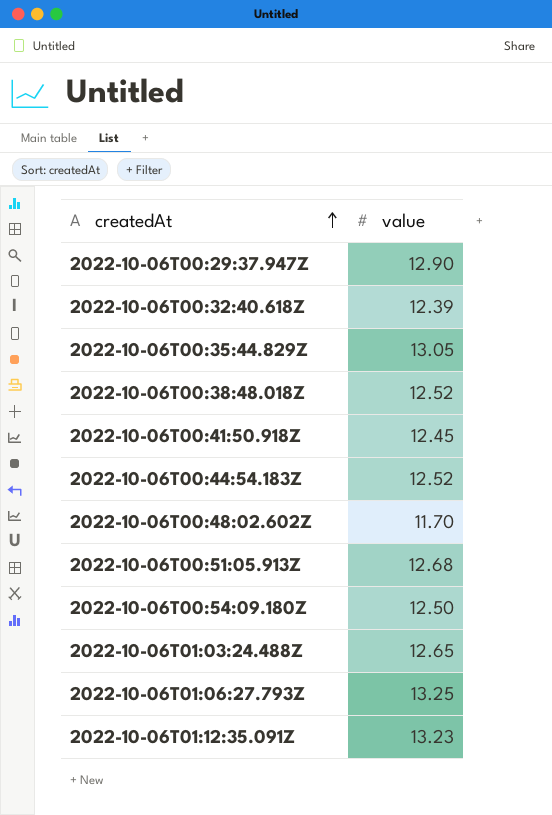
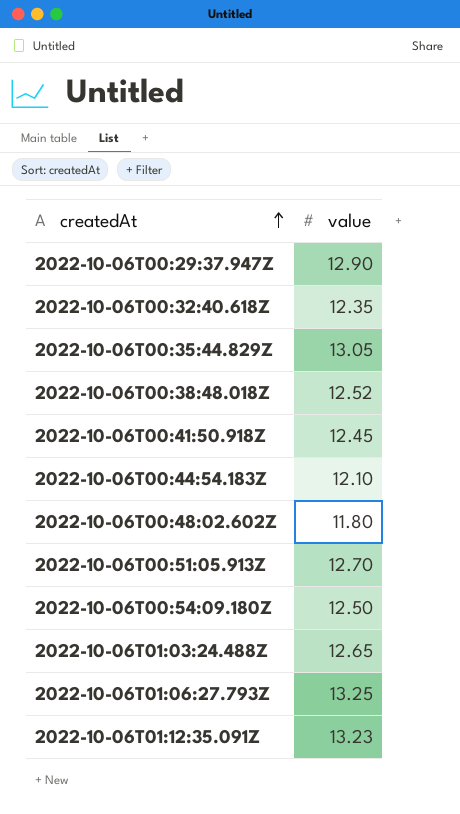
2022-10-06T00:32:40.618Z | value: 12.39 -> 12.35
2022-10-06T00:44:54.183Z | value: 12.52 -> 12.10
2022-10-06T00:48:02.602Z | value: 11.70 -> 11.80
2022-10-06T00:51:05.913Z | value: 12.68 -> 12.70

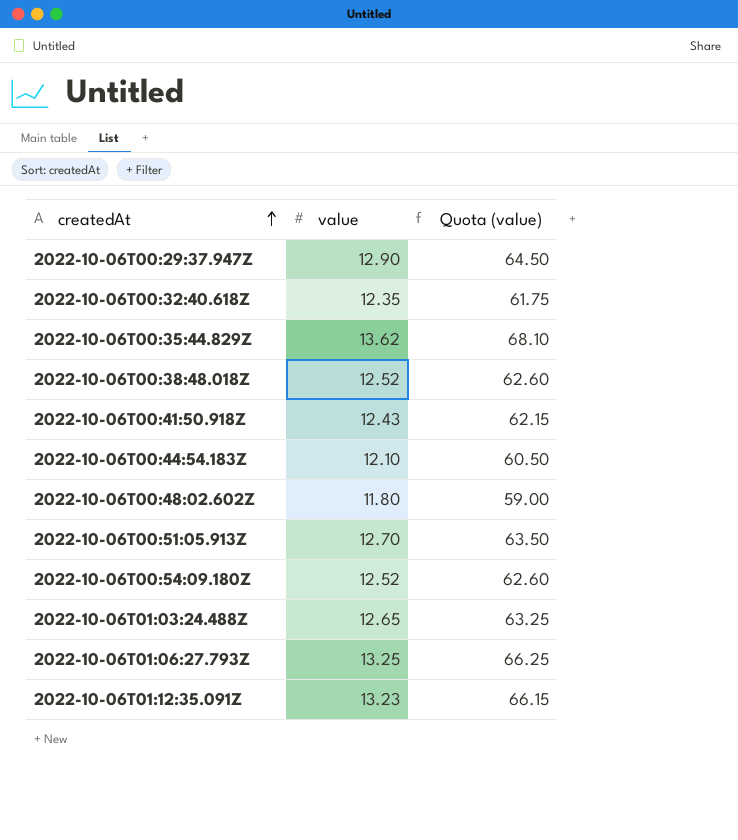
column Quota (value) | formula: none -> [value] * 5
2022-10-06T00:35:44.829Z | value: 13.05 -> 13.62
2022-10-06T00:41:50.918Z | value: 12.45 -> 12.43
2022-10-06T00:54:09.180Z | value: 12.50 -> 12.52

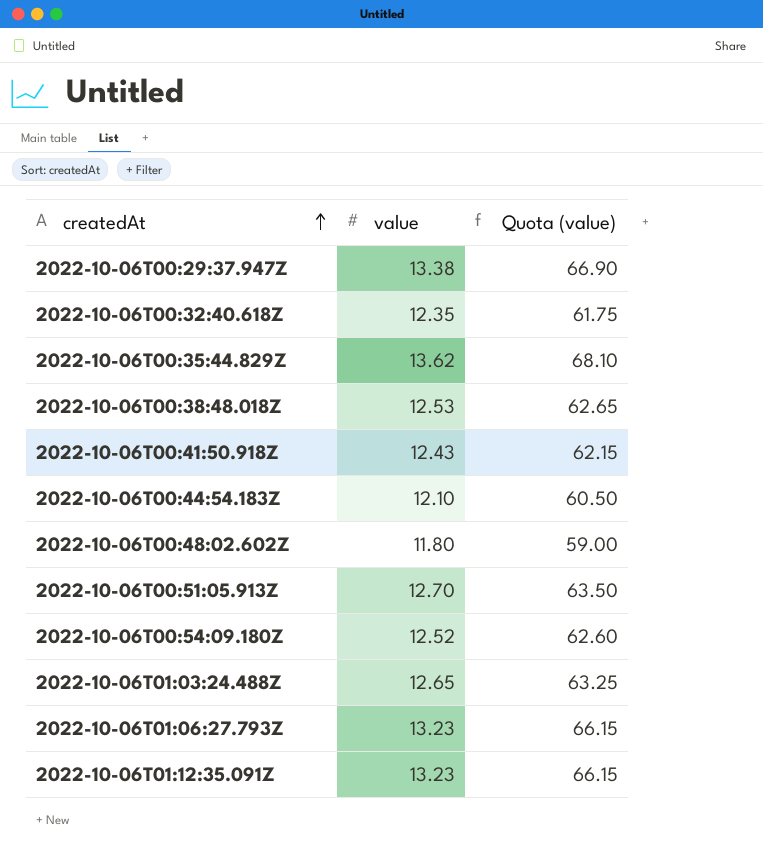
2022-10-06T00:29:37.947Z | value: 12.90 -> 13.38
2022-10-06T00:29:37.947Z | Quota (value): 64.50 -> 66.90
2022-10-06T00:38:48.018Z | value: 12.52 -> 12.53
2022-10-06T00:38:48.018Z | Quota (value): 62.60 -> 62.65
2022-10-06T01:06:27.793Z | value: 13.25 -> 13.23
2022-10-06T01:06:27.793Z | Quota (value): 66.25 -> 66.15

